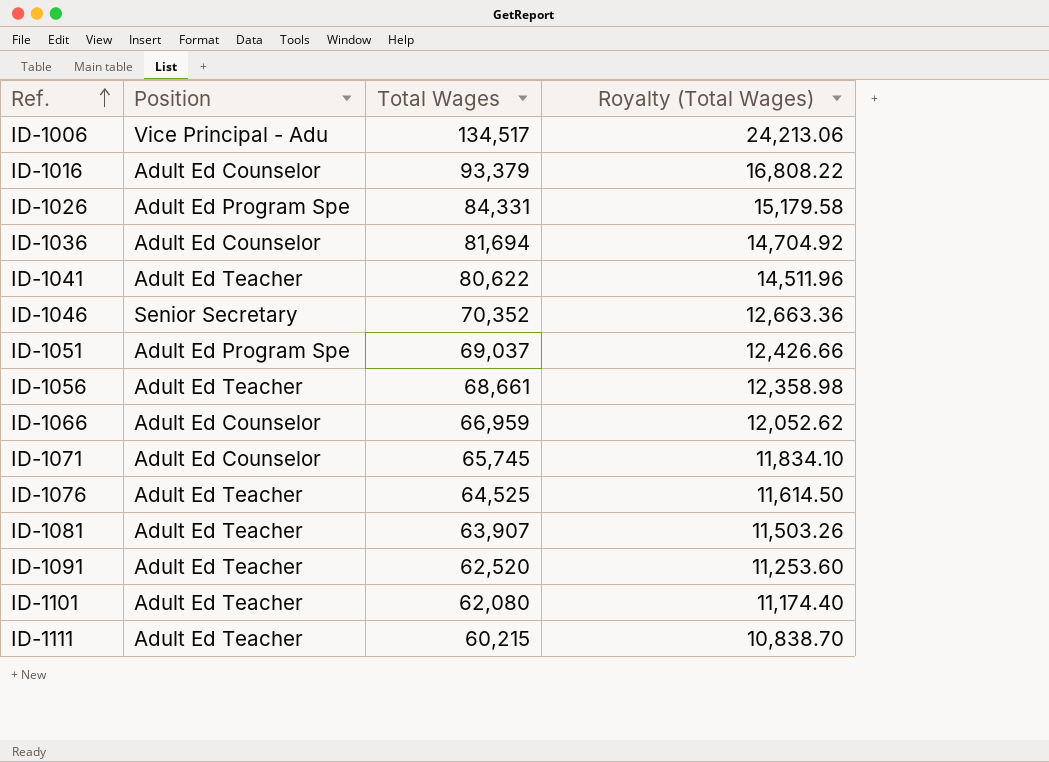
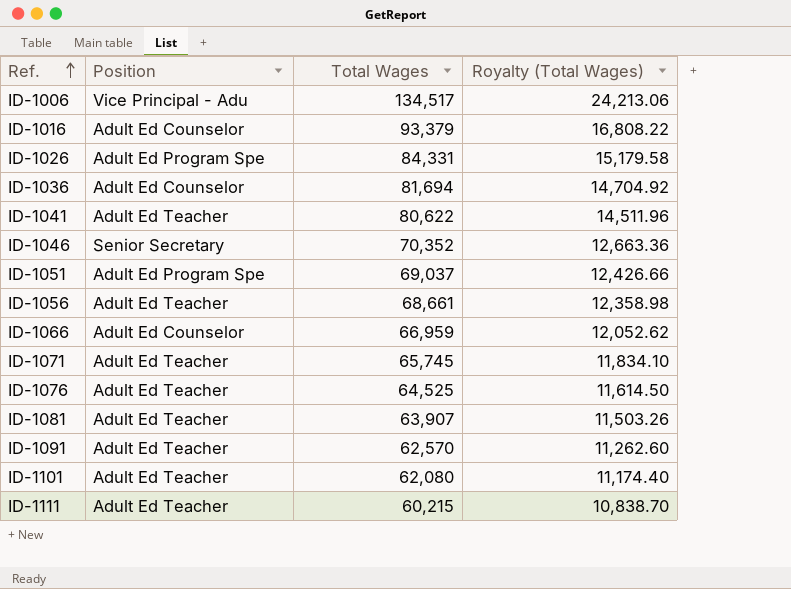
ID-1071 | Position: Adult Ed Counselor -> Adult Ed Teacher
ID-1091 | Total Wages: 62,520 -> 62,570
ID-1091 | Royalty (Total Wages): 11,253.60 -> 11,262.60

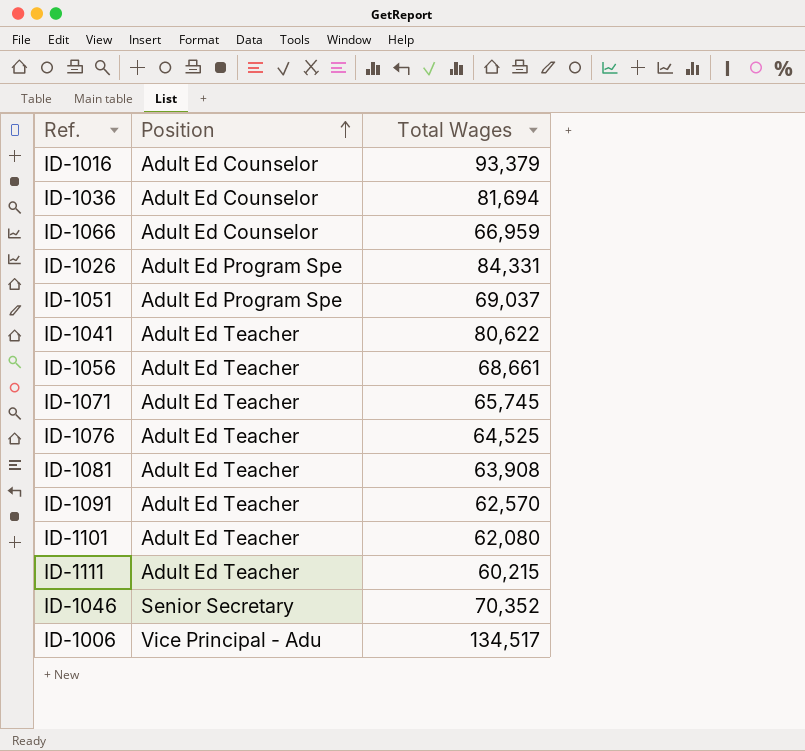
row order: Ref. ascending -> Position ascending
column Royalty (Total Wages) | formula: [Total Wages] * 0.18 -> none
ID-1081 | Total Wages: 63,907 -> 63,908

